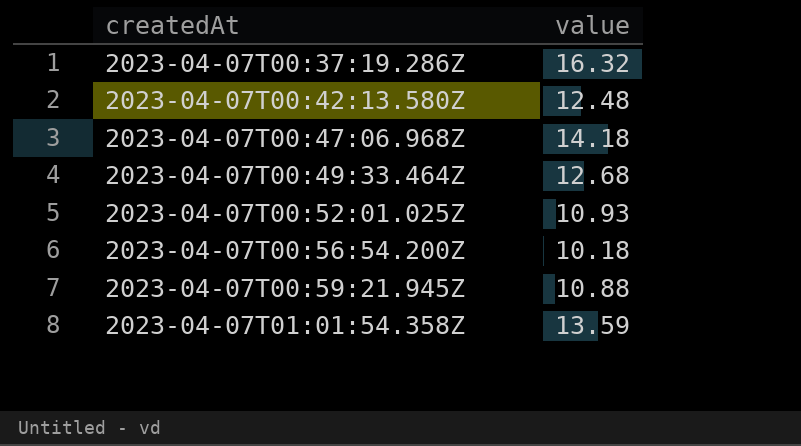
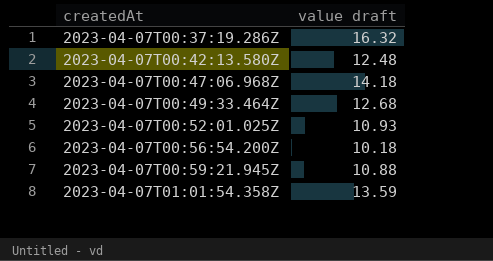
column name: value -> value draft

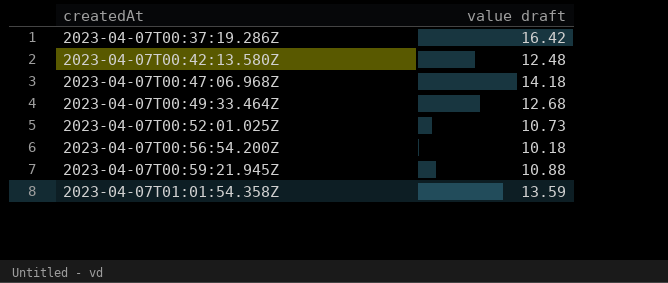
2023-04-07T00:37:19.286Z | value draft: 16.32 -> 16.42
2023-04-07T00:52:01.025Z | value draft: 10.93 -> 10.73

